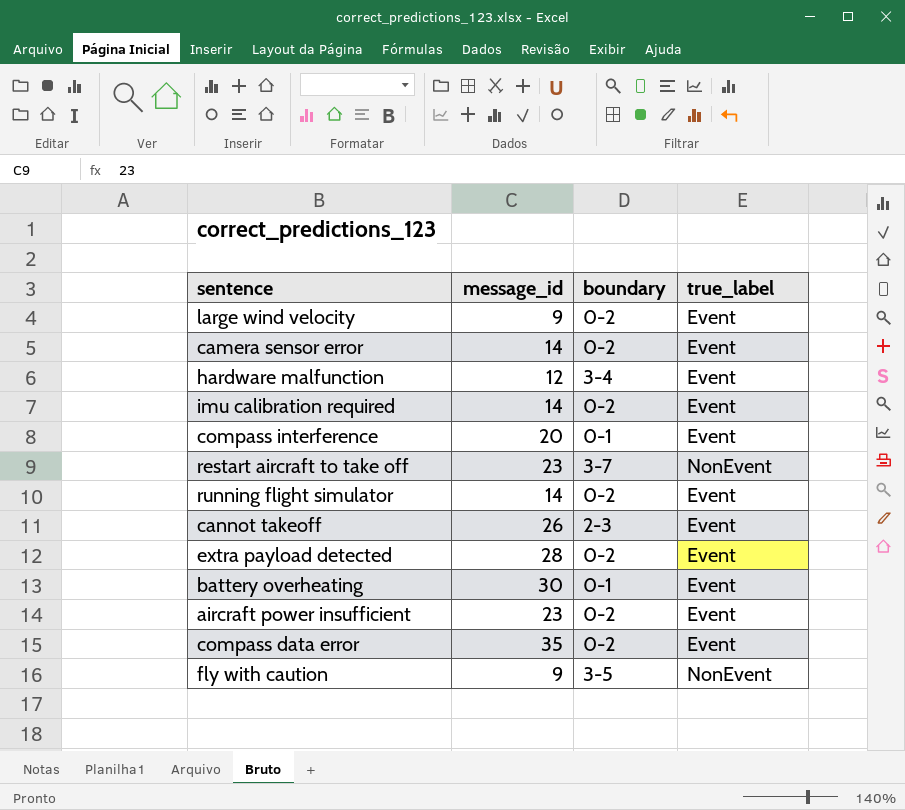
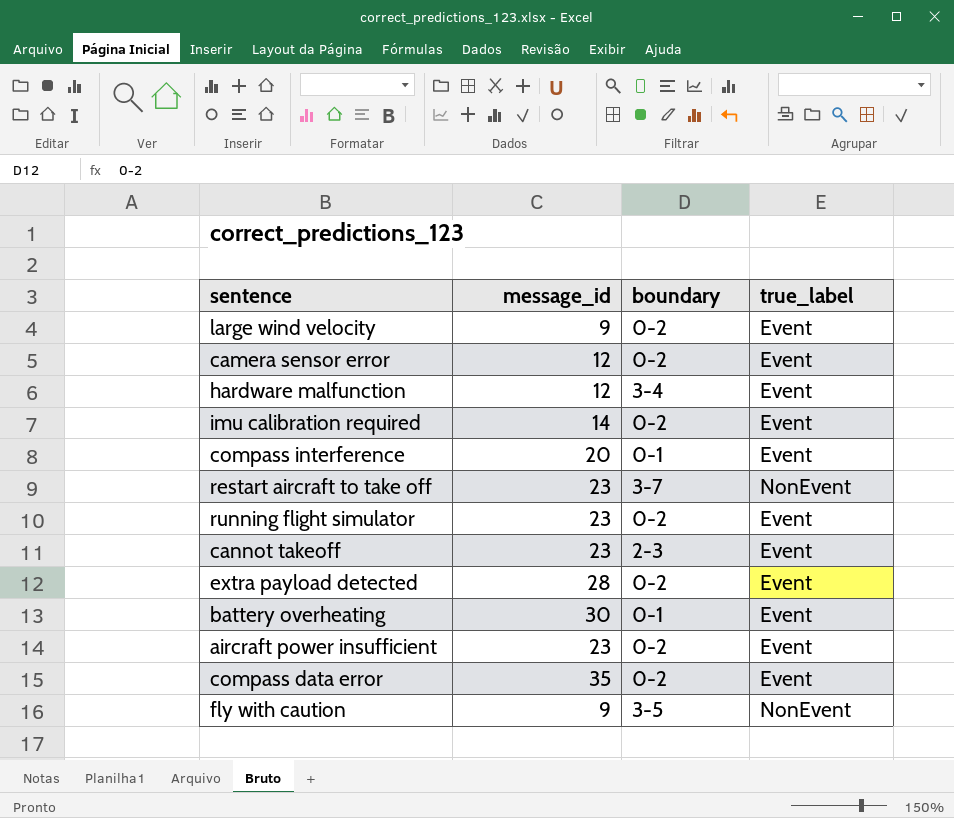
camera sensor error | message_id: 14 -> 12
running flight simulator | message_id: 14 -> 23
cannot takeoff | message_id: 26 -> 23

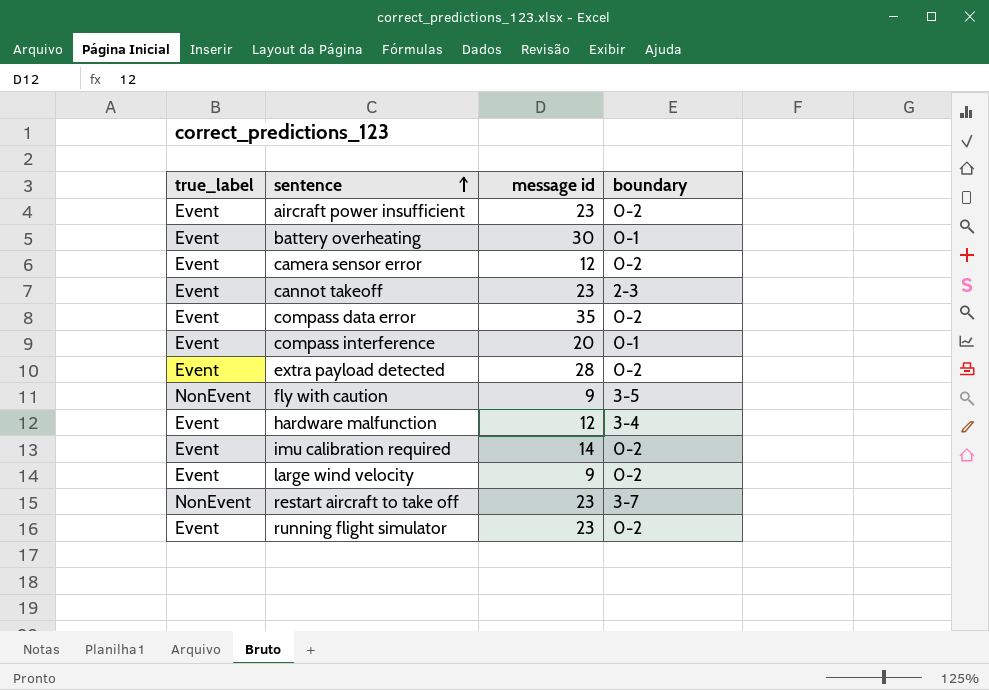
row order: none -> sentence ascending
column true_label | position: 4 -> 1
column name: message_id -> message id

